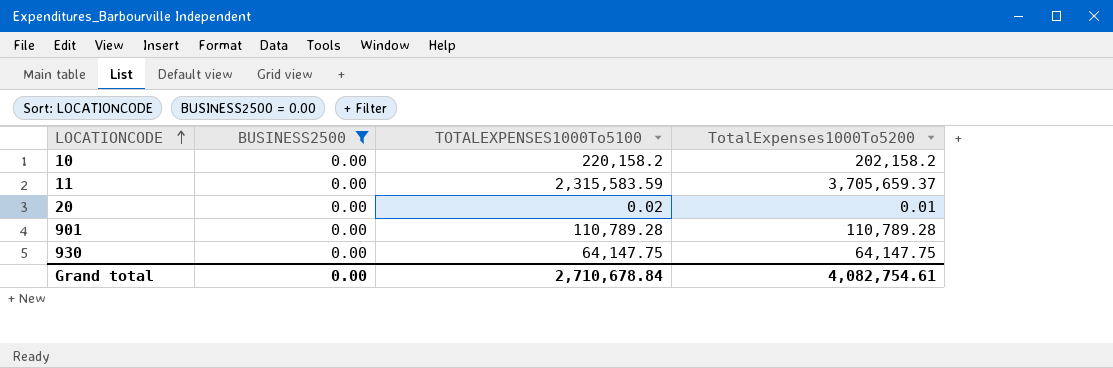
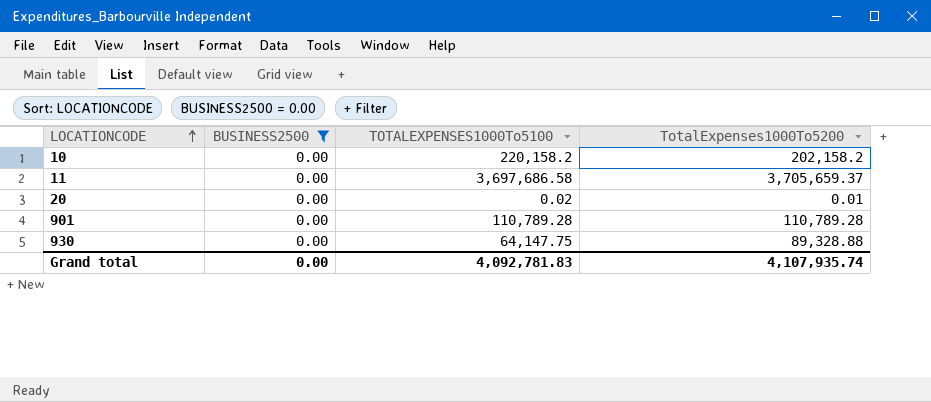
11 | TOTALEXPENSES1000To5100: 2,315,583.59 -> 3,697,686.58
930 | TotalExpenses1000To5200: 64,147.75 -> 89,328.88
Grand total | TOTALEXPENSES1000To5100: 2,710,678.84 -> 4,092,781.83
Grand total | TotalExpenses1000To5200: 4,082,754.61 -> 4,107,935.74

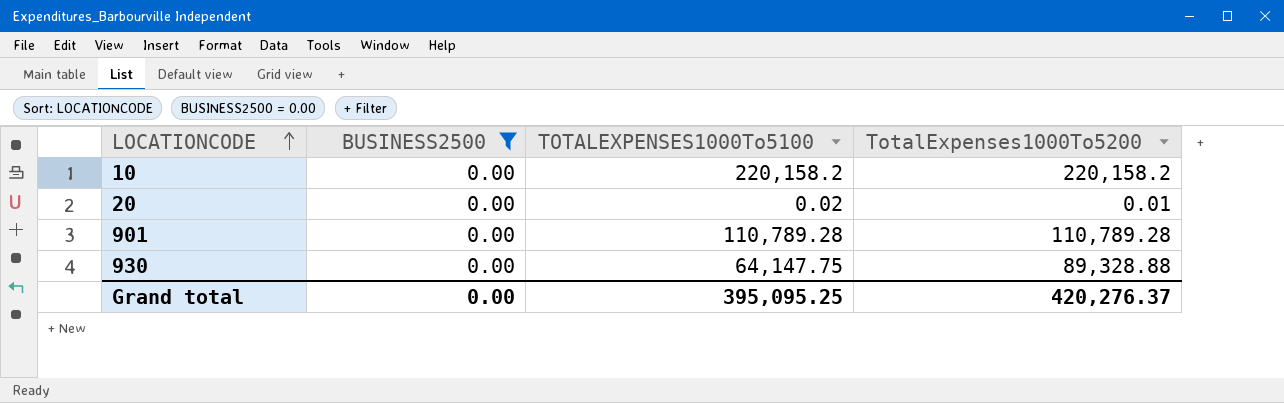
row 11: 0.00 | 3,697,686.58 | 3,705,659.37 -> none
10 | TotalExpenses1000To5200: 202,158.2 -> 220,158.2
Grand total | TOTALEXPENSES1000To5100: 4,092,781.83 -> 395,095.25
Grand total | TotalExpenses1000To5200: 4,107,935.74 -> 420,276.37

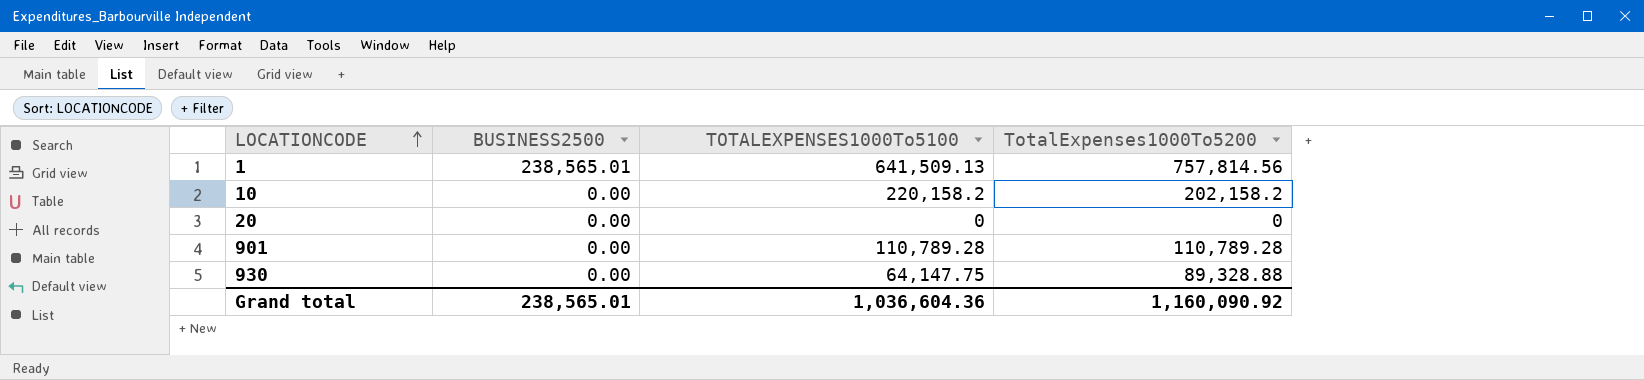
filter: BUSINESS2500 = 0.00 -> none
10 | TotalExpenses1000To5200: 220,158.2 -> 202,158.2
20 | TOTALEXPENSES1000To5100: 0.02 -> 0
20 | TotalExpenses1000To5200: 0.01 -> 0
Grand total | BUSINESS2500: 0.00 -> 238,565.01
Grand total | TOTALEXPENSES1000To5100: 395,095.25 -> 1,036,604.36
Grand total | TotalExpenses1000To5200: 420,276.37 -> 1,160,090.92

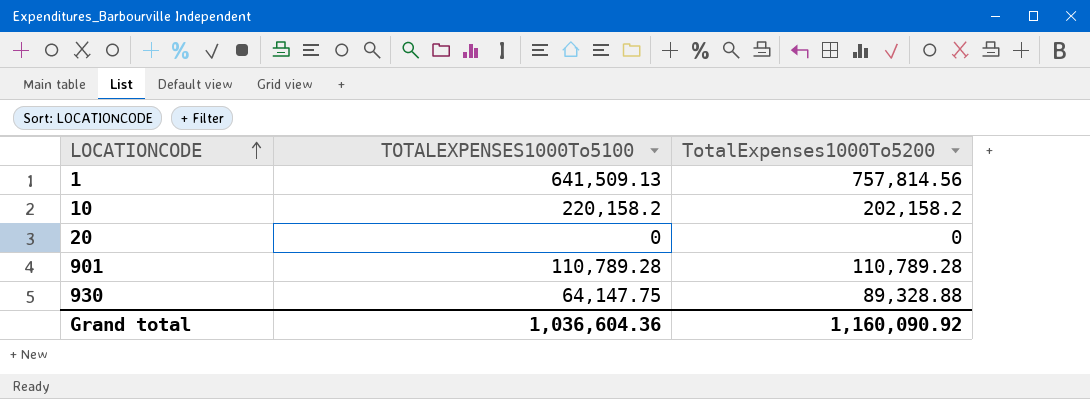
column BUSINESS2500 | position: 2 -> none

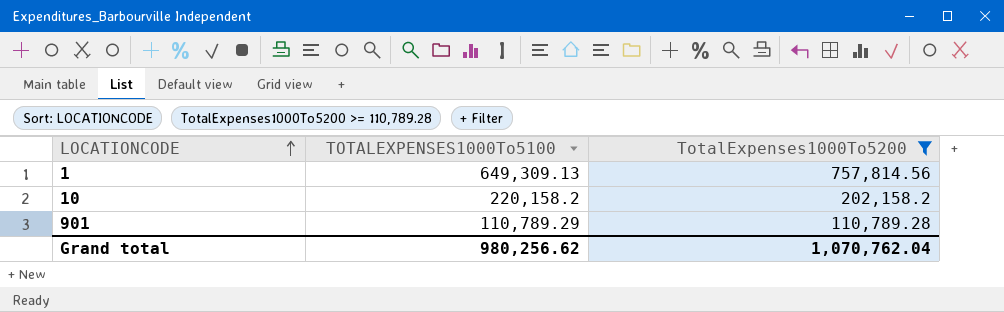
filter: none -> TotalExpenses1000To5200 >= 110,789.28
1 | TOTALEXPENSES1000To5100: 641,509.13 -> 649,309.13
901 | TOTALEXPENSES1000To5100: 110,789.28 -> 110,789.29
Grand total | TOTALEXPENSES1000To5100: 1,036,604.36 -> 980,256.62
Grand total | TotalExpenses1000To5200: 1,160,090.92 -> 1,070,762.04

